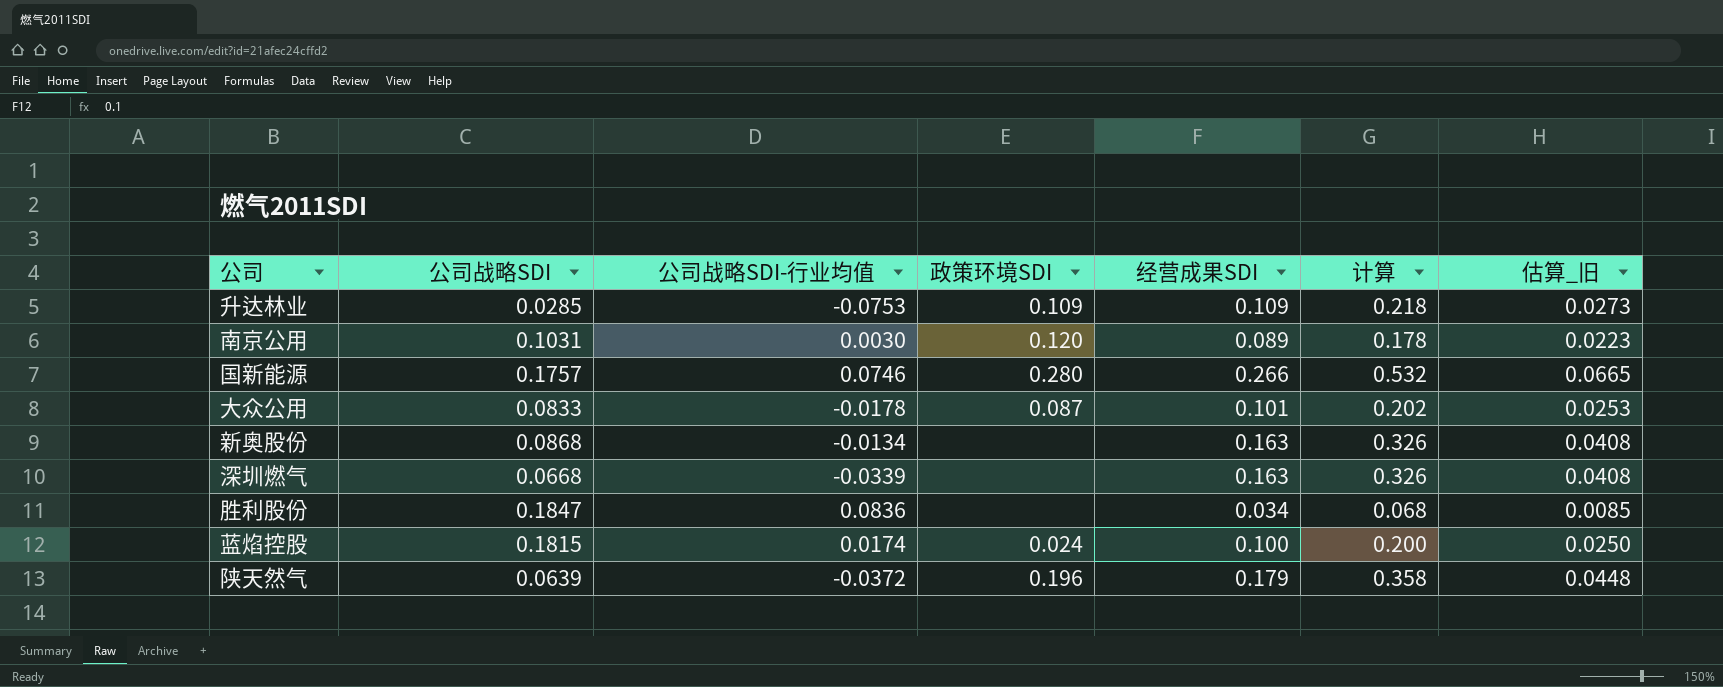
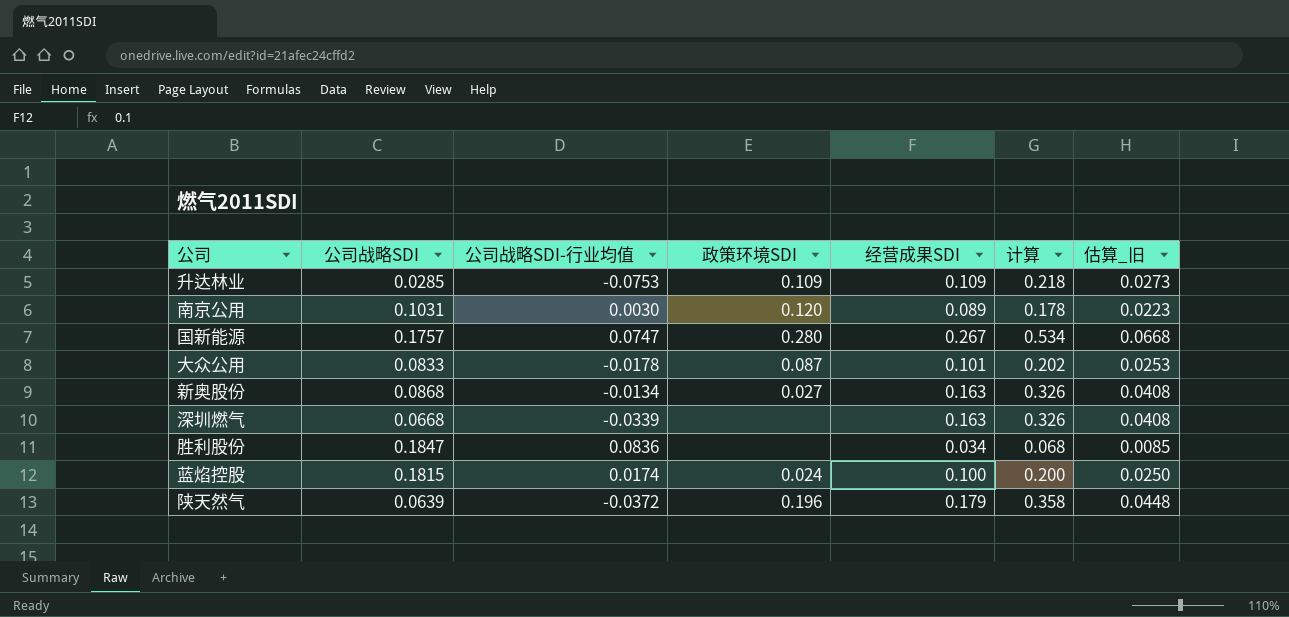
国新能源 | 公司战略SDI-行业均值: 0.0746 -> 0.0747
国新能源 | 经营成果SDI: 0.266 -> 0.267
国新能源 | 计算: 0.532 -> 0.534
国新能源 | 估算_旧: 0.0665 -> 0.0668
新奥股份 | 政策环境SDI: none -> 0.027

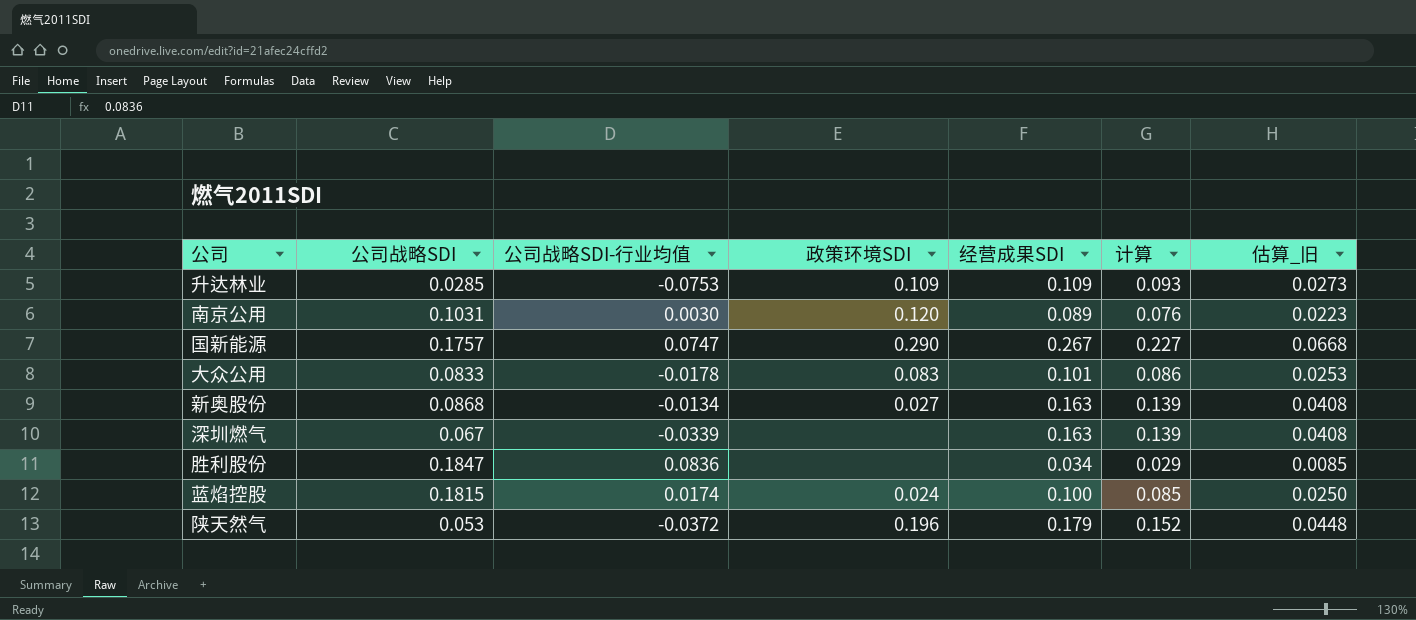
column 计算 | formula: [经营成果SDI] * 2 -> [经营成果SDI] * 0.85
国新能源 | 政策环境SDI: 0.280 -> 0.290
大众公用 | 政策环境SDI: 0.087 -> 0.083
深圳燃气 | 公司战略SDI: 0.0668 -> 0.067
陕天然气 | 公司战略SDI: 0.0639 -> 0.053

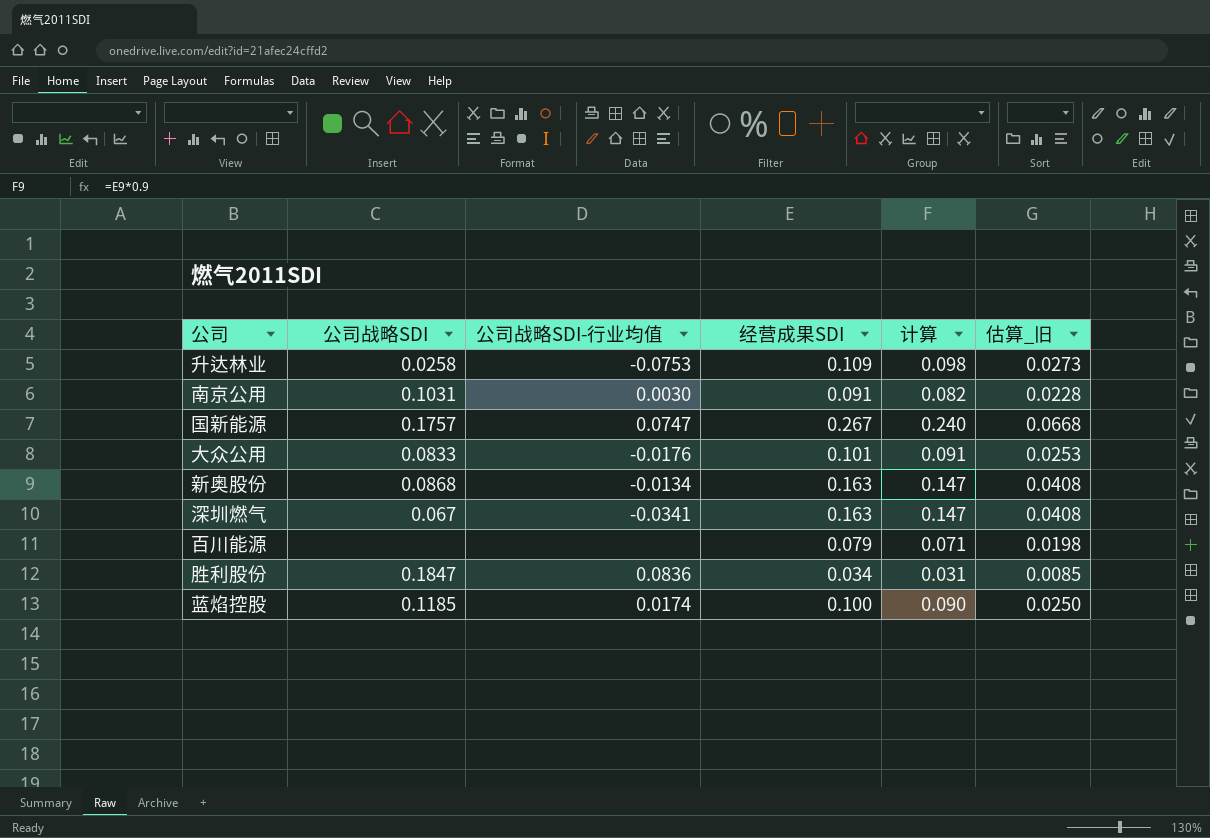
column 政策环境SDI | position: 4 -> none
column 计算 | formula: [经营成果SDI] * 0.85 -> [经营成果SDI] * 0.9
row 陕天然气: 0.053 | -0.0372 | 0.196 | 0.179 | 0.152 | 0.0448 -> none
升达林业 | 公司战略SDI: 0.0285 -> 0.0258
南京公用 | 经营成果SDI: 0.089 -> 0.091
南京公用 | 估算_旧: 0.0223 -> 0.0228
大众公用 | 公司战略SDI-行业均值: -0.0178 -> -0.0176
深圳燃气 | 公司战略SDI-行业均值: -0.0339 -> -0.0341
row 百川能源: none -> none | none | 0.079 | 0.071 | 0.0198
蓝焰控股 | 公司战略SDI: 0.1815 -> 0.1185

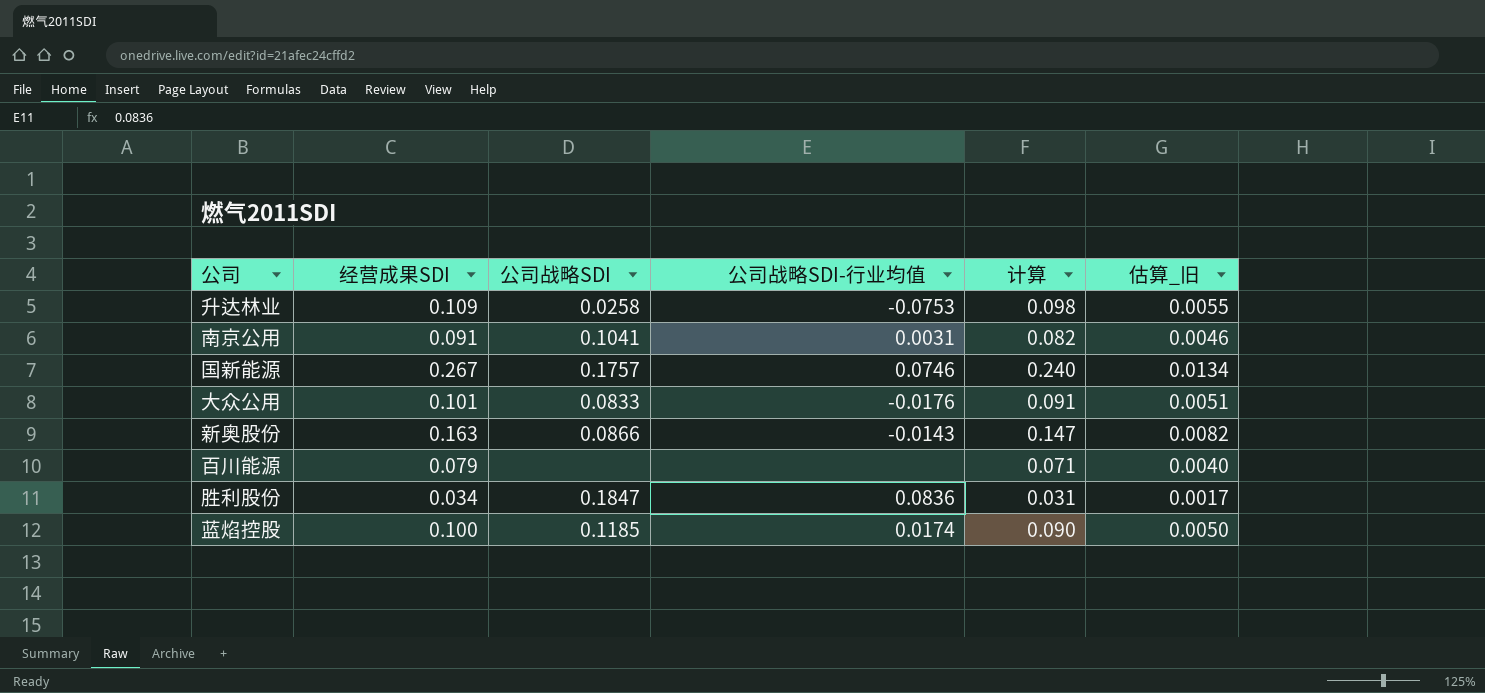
column 经营成果SDI | position: 4 -> 2
column 估算_旧 | formula: [经营成果SDI] * 0.25 -> [经营成果SDI] * 0.05
row 深圳燃气: 0.067 | -0.0341 | 0.163 | 0.147 | 0.0408 -> none
南京公用 | 公司战略SDI: 0.1031 -> 0.1041
南京公用 | 公司战略SDI-行业均值: 0.0030 -> 0.0031
国新能源 | 公司战略SDI-行业均值: 0.0747 -> 0.0746
新奥股份 | 公司战略SDI: 0.0868 -> 0.0866
新奥股份 | 公司战略SDI-行业均值: -0.0134 -> -0.0143

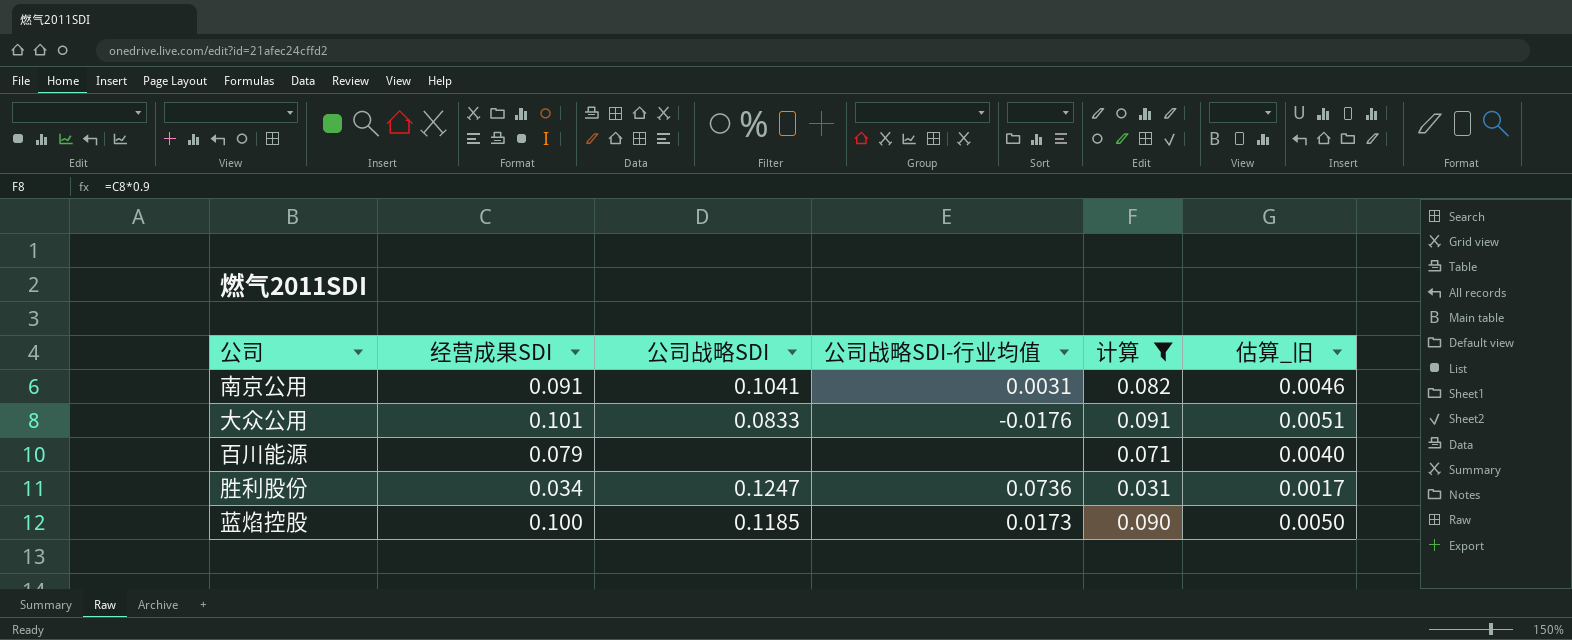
filter: none -> 计算 <= 0.091
胜利股份 | 公司战略SDI: 0.1847 -> 0.1247
胜利股份 | 公司战略SDI-行业均值: 0.0836 -> 0.0736
蓝焰控股 | 公司战略SDI-行业均值: 0.0174 -> 0.0173

